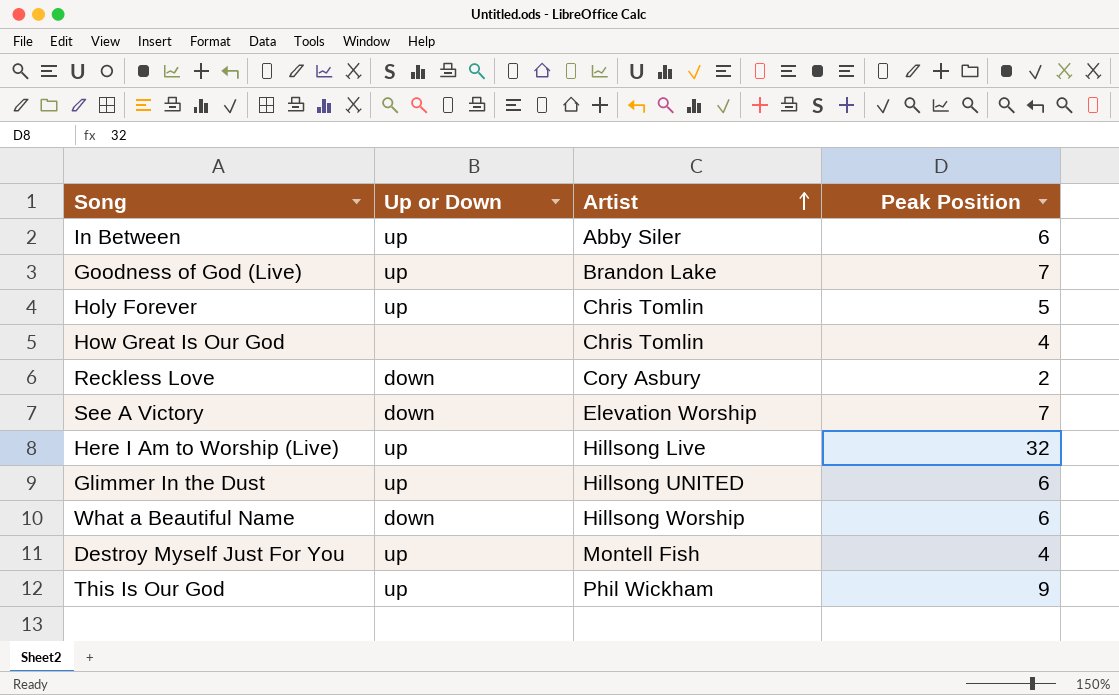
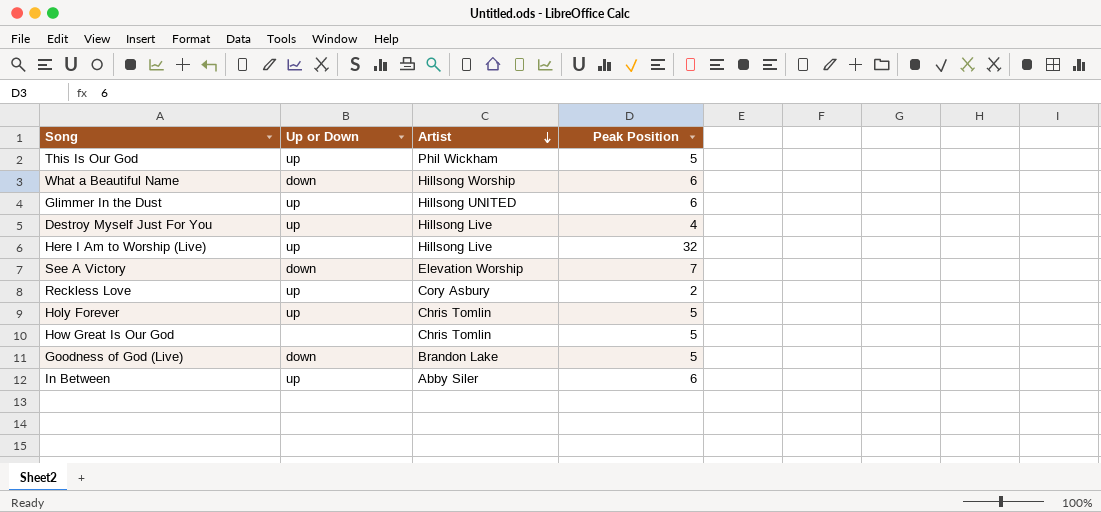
row order: Artist ascending -> Artist descending
This Is Our God | Peak Position: 9 -> 5
Destroy Myself Just For You | Artist: Montell Fish -> Hillsong Live
Reckless Love | Up or Down: down -> up
How Great Is Our God | Peak Position: 4 -> 5
Goodness of God (Live) | Up or Down: up -> down
Goodness of God (Live) | Peak Position: 7 -> 5

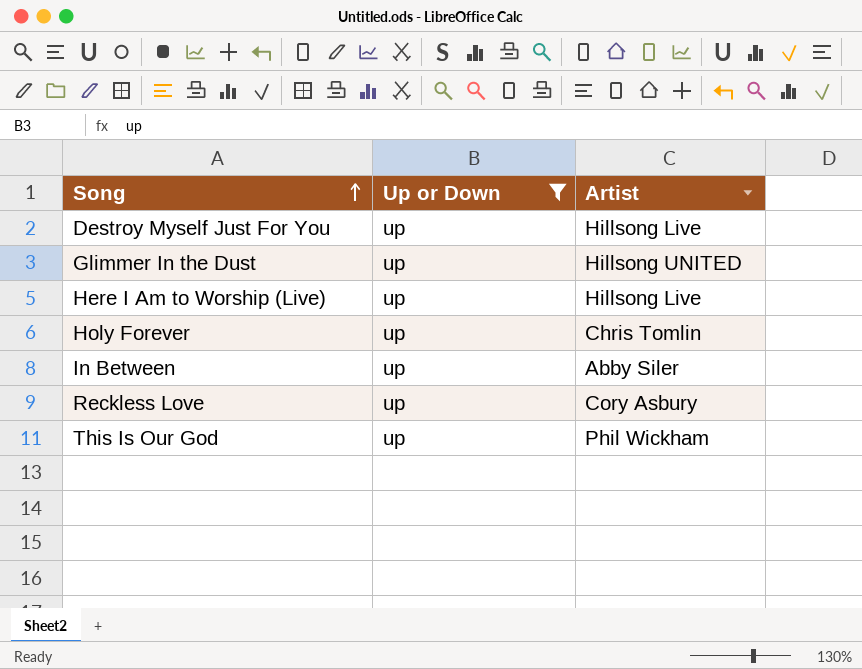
filter: none -> Up or Down = up
row order: Artist descending -> Song ascending
column Peak Position | position: 4 -> none

